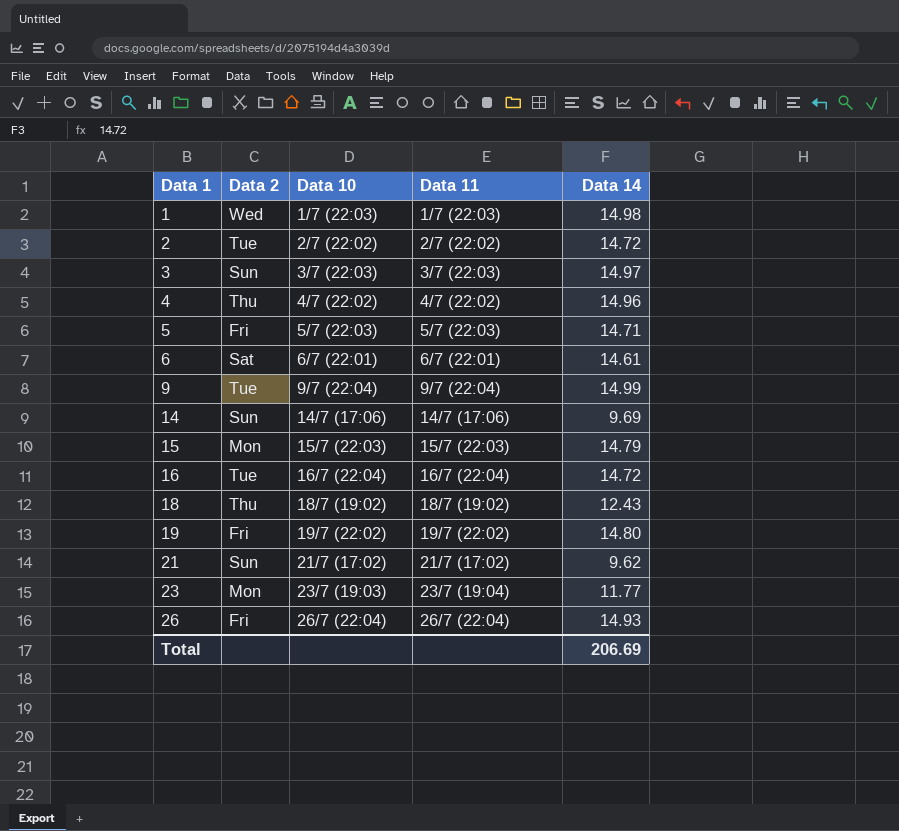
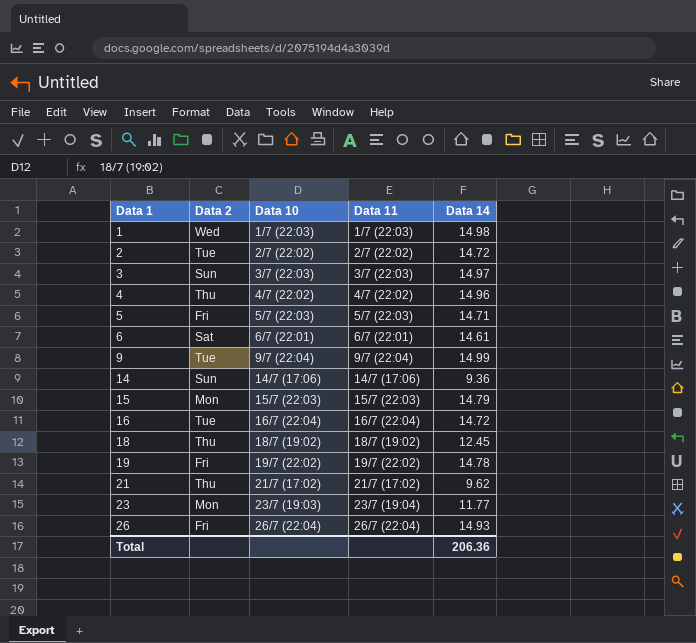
14 | Data 14: 9.69 -> 9.36
18 | Data 14: 12.43 -> 12.45
19 | Data 14: 14.80 -> 14.78
21 | Data 2: Sun -> Thu
Total | Data 14: 206.69 -> 206.36

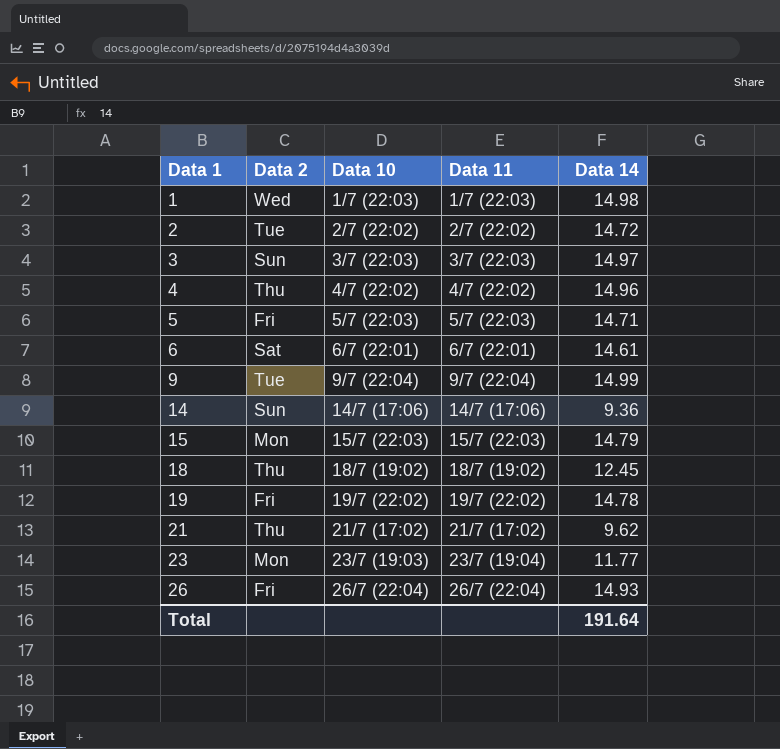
row 16: Tue | 16/7 (22:04) | 16/7 (22:04) | 14.72 -> none
Total | Data 14: 206.36 -> 191.64

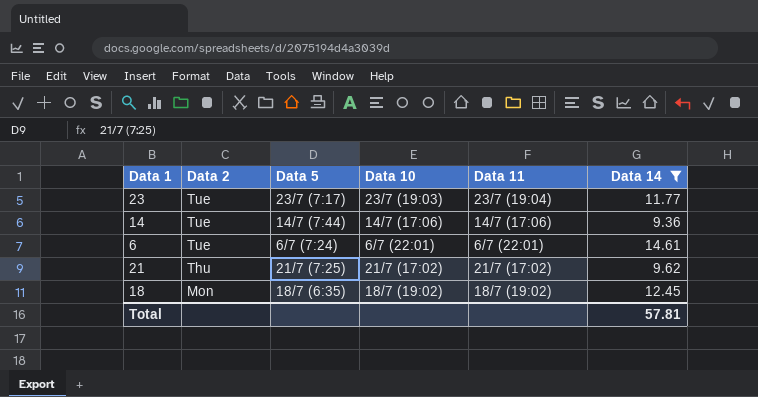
filter: none -> Data 14 <= 14.61
row order: Data 1 ascending -> Data 2 descending
column Data 5 | position: none -> 3
23 | Data 2: Mon -> Tue
14 | Data 2: Sun -> Tue
6 | Data 2: Sat -> Tue
18 | Data 2: Thu -> Mon
Total | Data 14: 191.64 -> 57.81

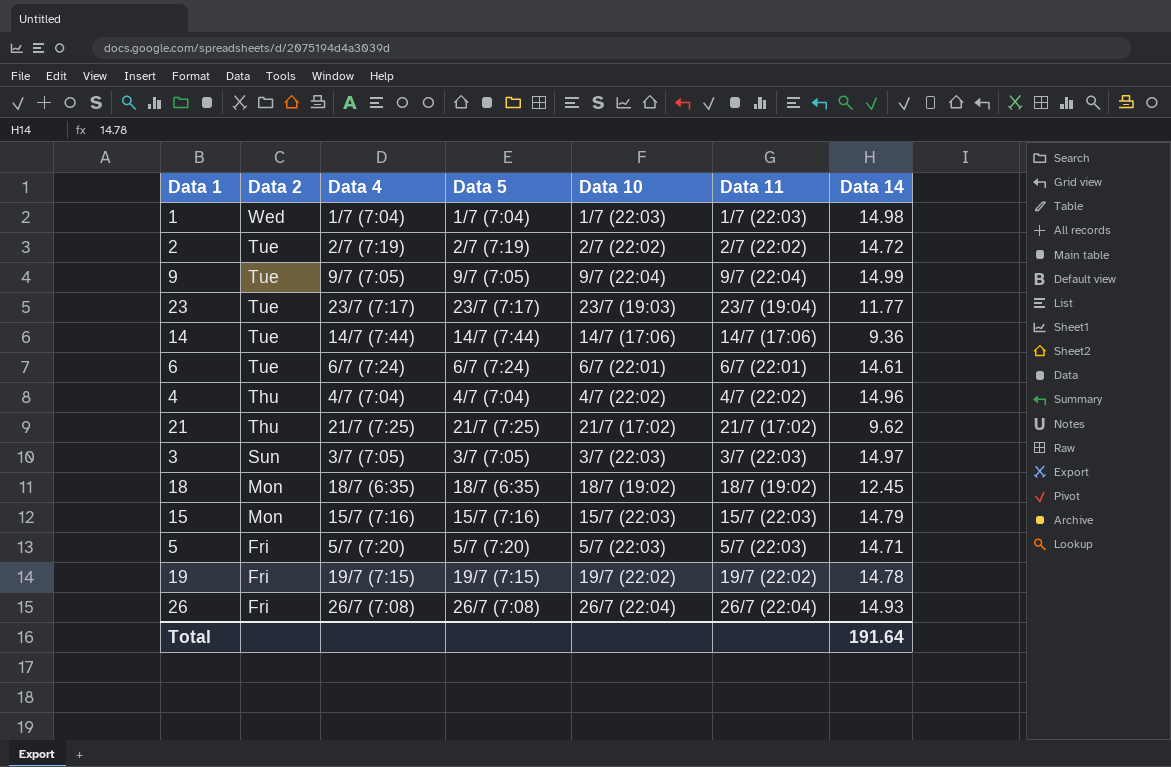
filter: Data 14 <= 14.61 -> none
column Data 4 | position: none -> 3
Total | Data 14: 57.81 -> 191.64

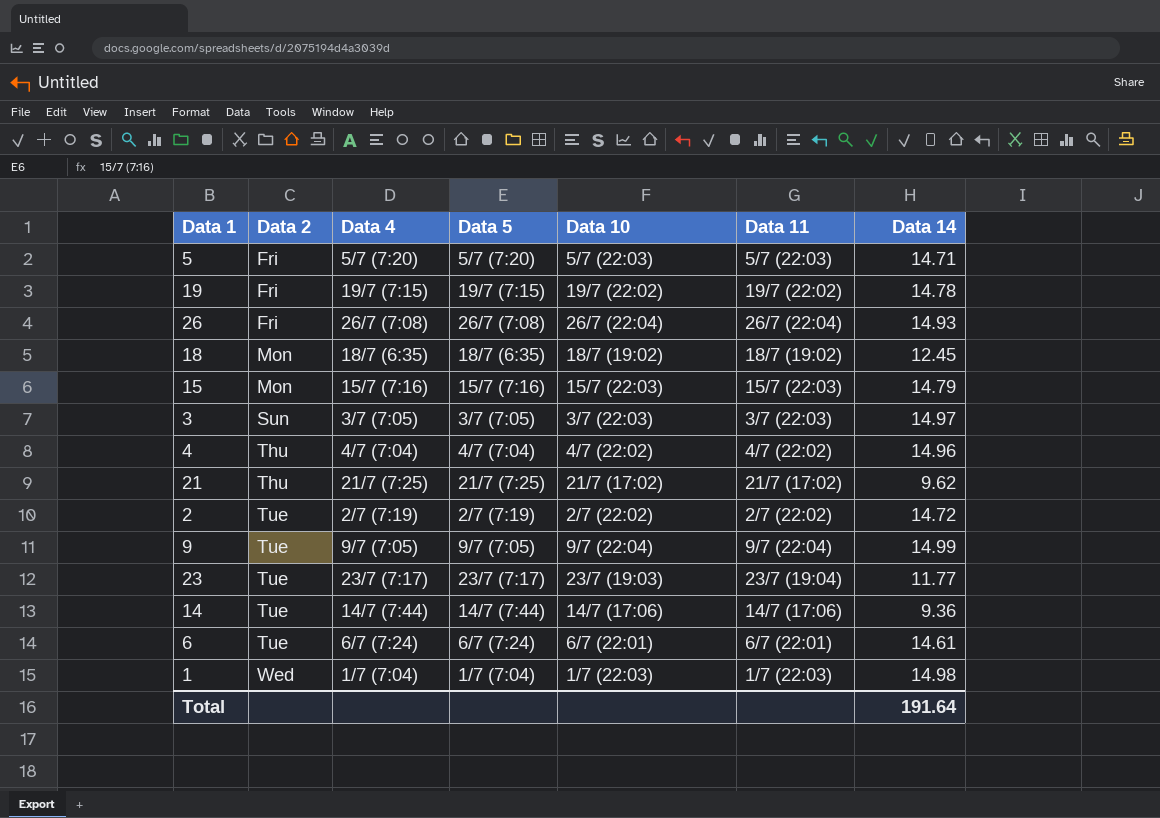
row order: Data 2 descending -> Data 2 ascending

